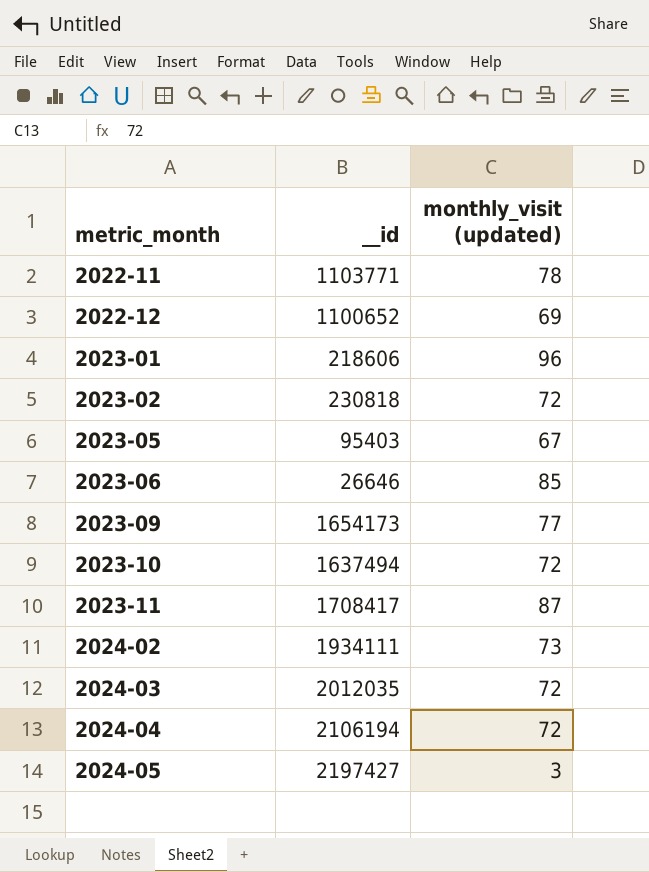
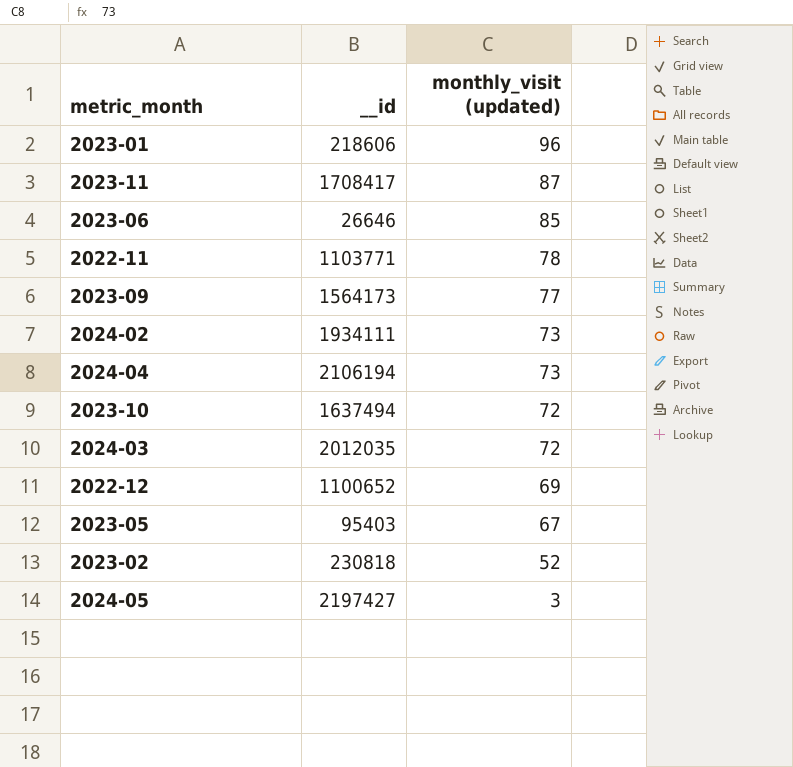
row order: metric_month ascending -> monthly_visit (updated) descending
2023-09 | __id: 1654173 -> 1564173
2024-04 | monthly_visit (updated): 72 -> 73
2023-02 | monthly_visit (updated): 72 -> 52

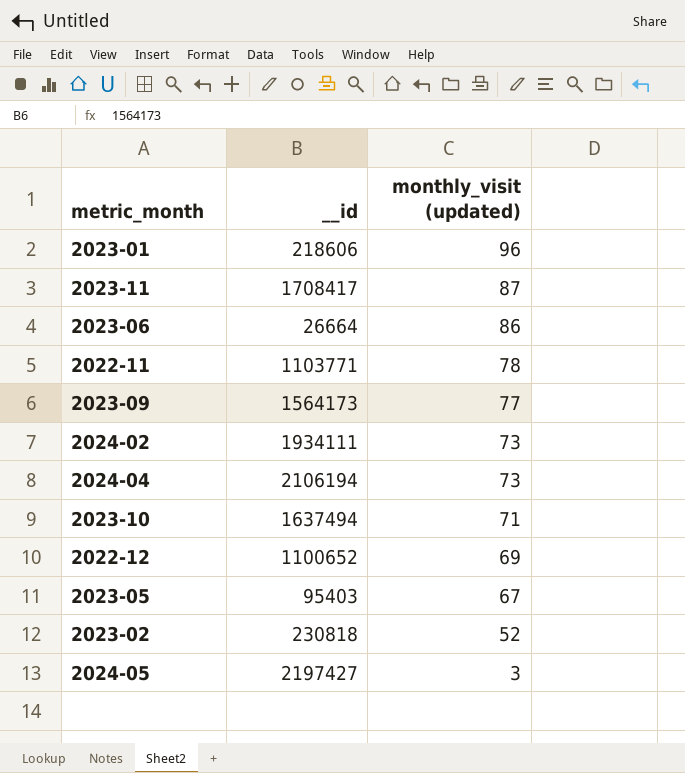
row 2024-03: 2012035 | 72 -> none
2023-06 | __id: 26646 -> 26664
2023-06 | monthly_visit (updated): 85 -> 86
2023-10 | monthly_visit (updated): 72 -> 71

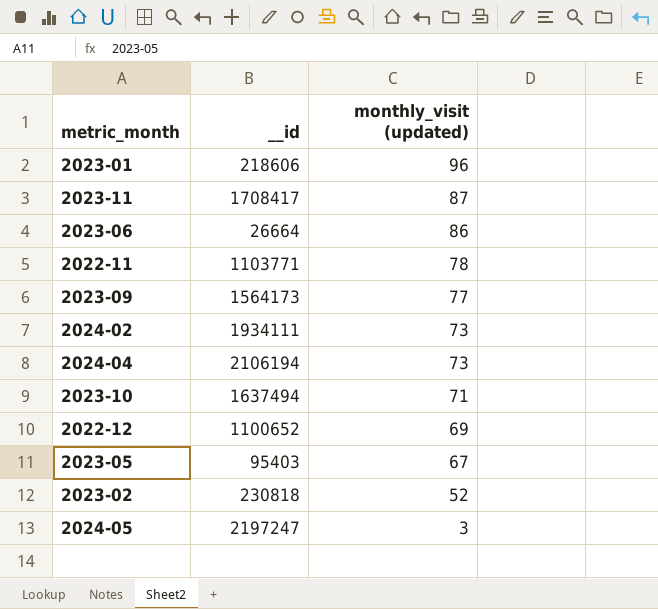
2024-05 | __id: 2197427 -> 2197247

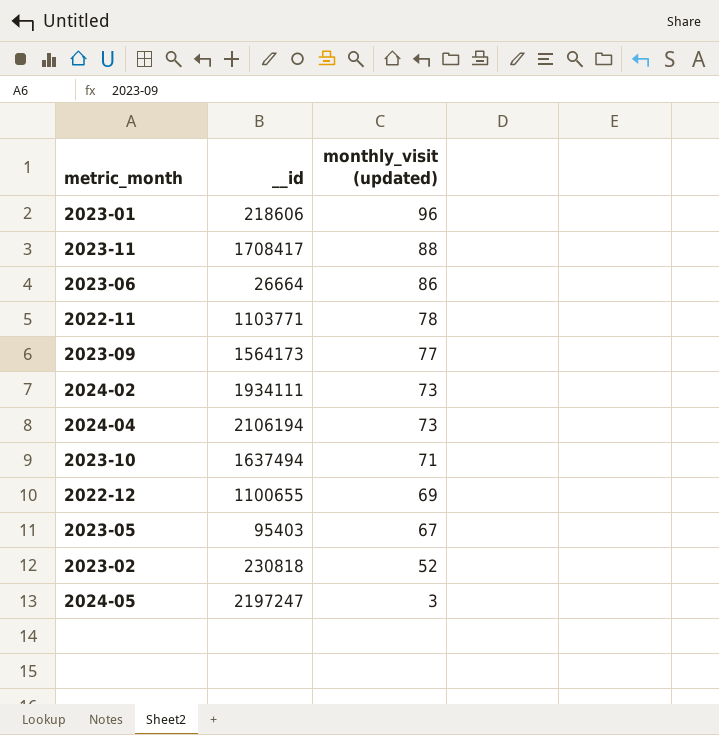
2023-11 | monthly_visit (updated): 87 -> 88
2022-12 | __id: 1100652 -> 1100655

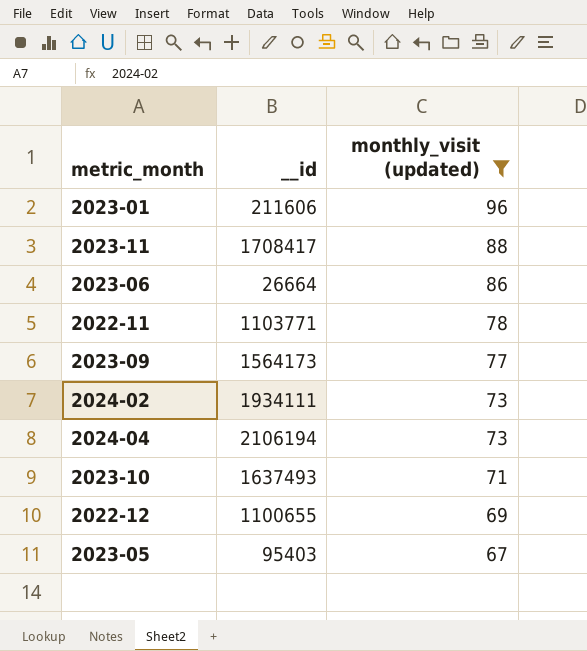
filter: none -> monthly_visit (updated) >= 67
2023-01 | __id: 218606 -> 211606
2023-10 | __id: 1637494 -> 1637493

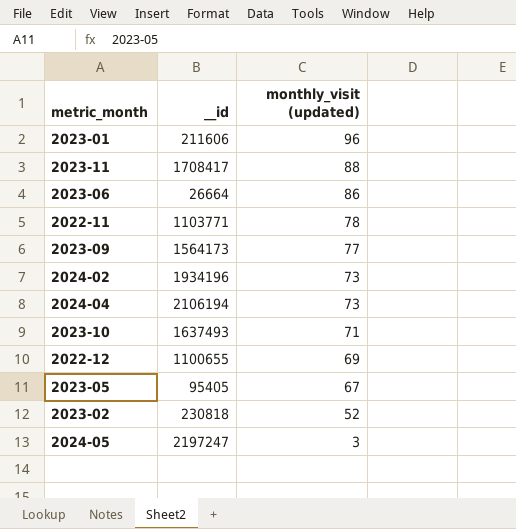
filter: monthly_visit (updated) >= 67 -> none
2024-02 | __id: 1934111 -> 1934196
2023-05 | __id: 95403 -> 95405

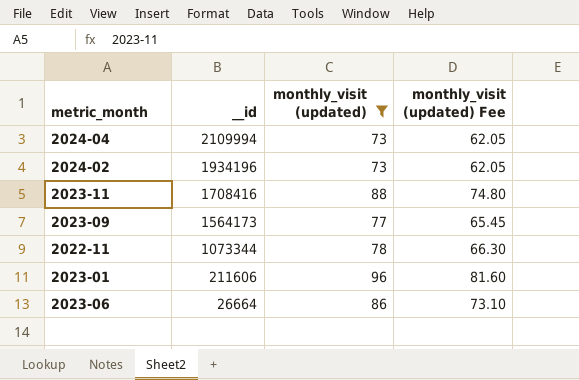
filter: none -> monthly_visit (updated) >= 73
row order: monthly_visit (updated) descending -> __id descending
column monthly_visit (updated) Fee | formula: none -> [monthly_visit (updated)] * 0.85
2024-04 | __id: 2106194 -> 2109994
2023-11 | __id: 1708417 -> 1708416
2022-11 | __id: 1103771 -> 1073344

